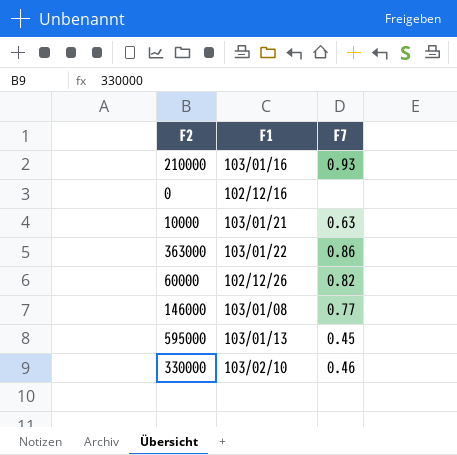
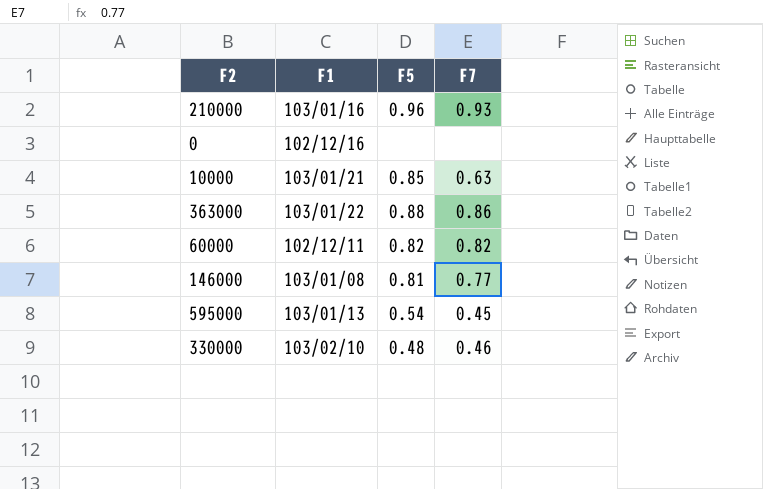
column F5 | position: none -> 3
60000 | F1: 102/12/26 -> 102/12/11

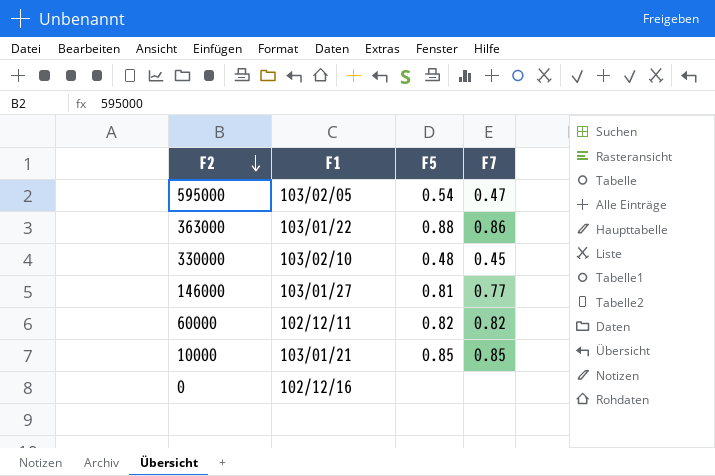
row order: none -> F2 descending
row 210000: 103/01/16 | 0.96 | 0.93 -> none
595000 | F1: 103/01/13 -> 103/02/05
595000 | F7: 0.45 -> 0.47
330000 | F7: 0.46 -> 0.45
146000 | F1: 103/01/08 -> 103/01/27
10000 | F7: 0.63 -> 0.85

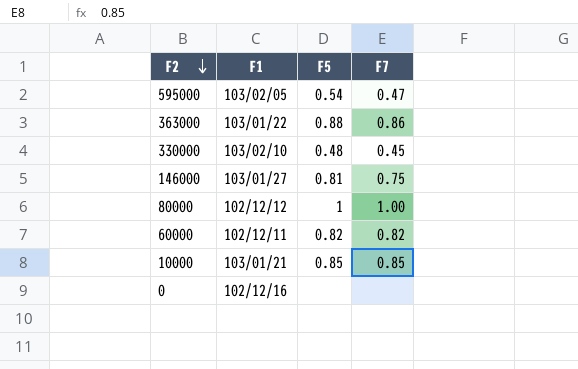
146000 | F7: 0.77 -> 0.75
row 80000: none -> 102/12/12 | 1 | 1.00

